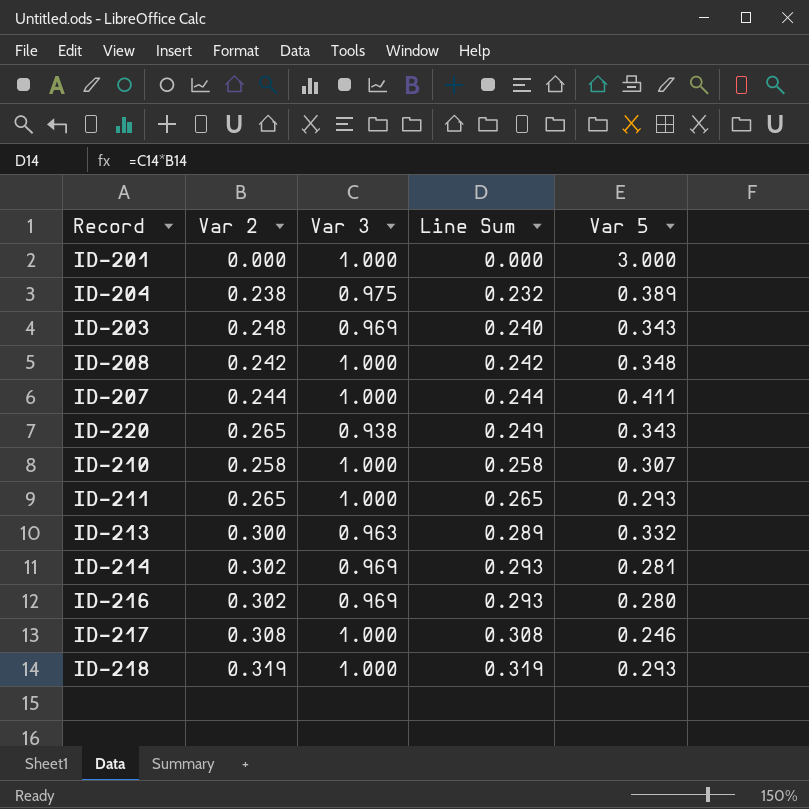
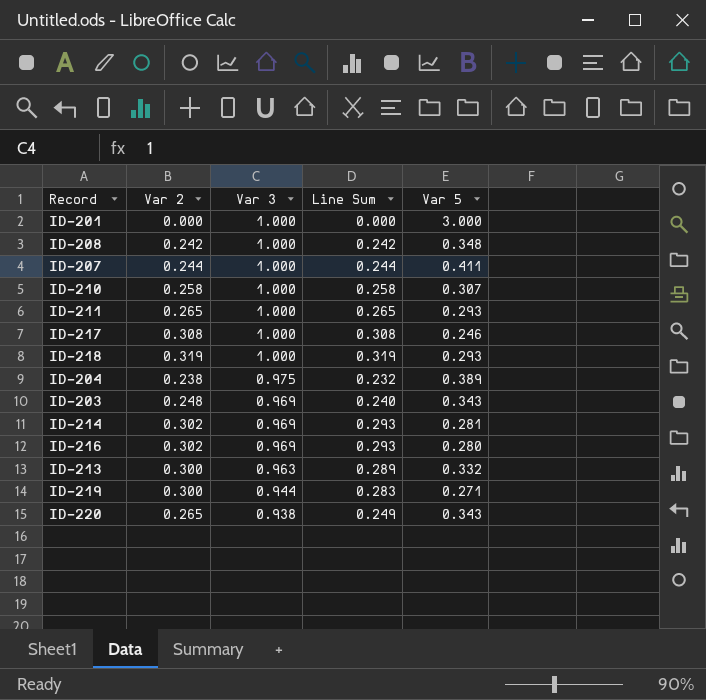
row order: Line Sum ascending -> Var 3 descending
row ID-219: none -> 0.300 | 0.944 | 0.283 | 0.271

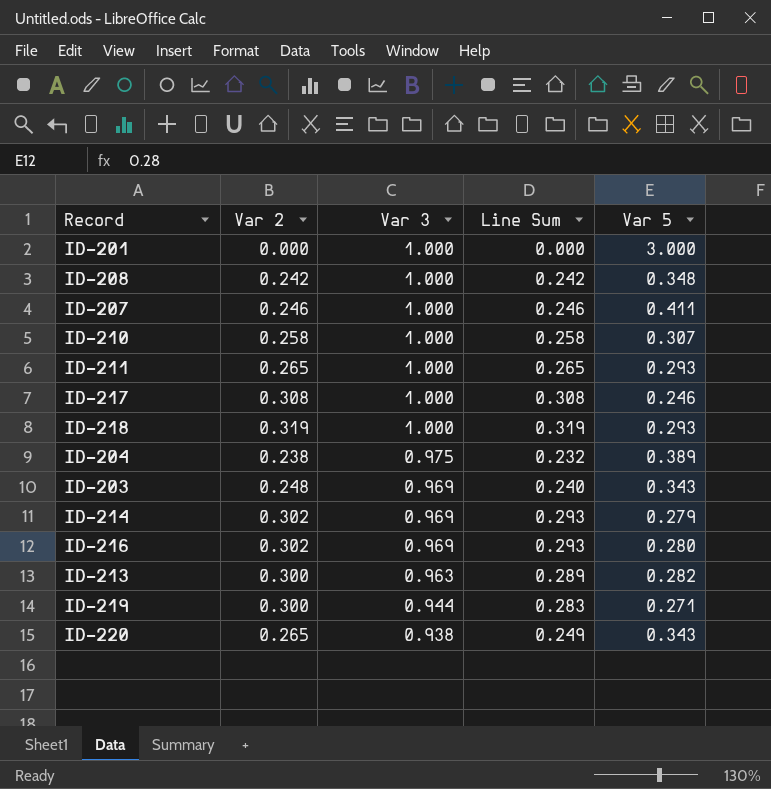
ID-207 | Var 2: 0.244 -> 0.246
ID-207 | Line Sum: 0.244 -> 0.246
ID-214 | Var 5: 0.281 -> 0.279
ID-213 | Var 5: 0.332 -> 0.282

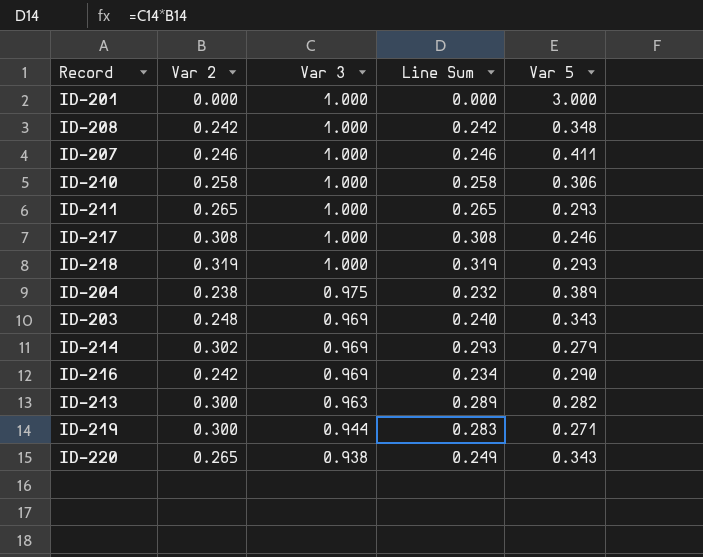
ID-210 | Var 5: 0.307 -> 0.306
ID-216 | Var 2: 0.302 -> 0.242
ID-216 | Line Sum: 0.293 -> 0.234
ID-216 | Var 5: 0.280 -> 0.290

